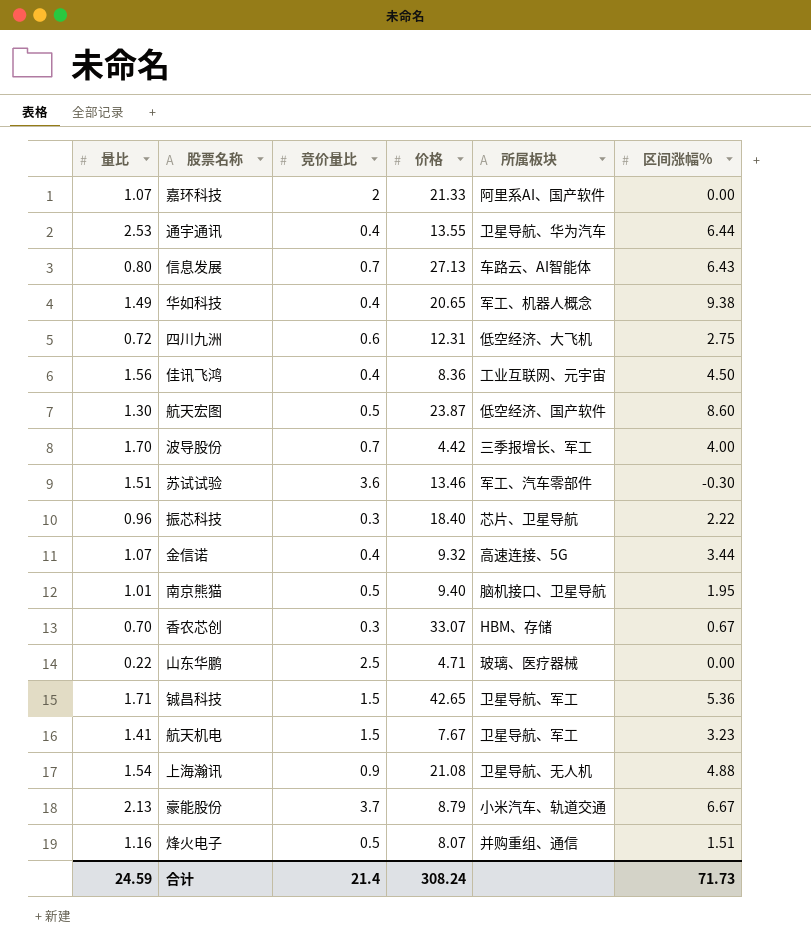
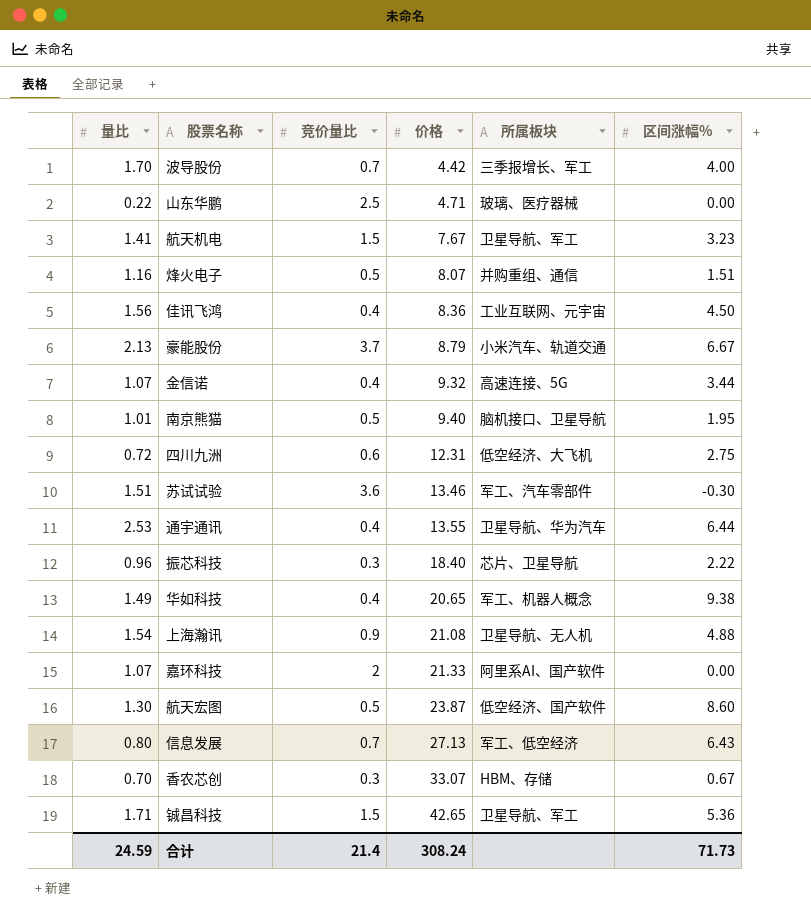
row order: none -> 价格 ascending
信息发展 | 所属板块: 车路云、AI智能体 -> 军工、低空经济

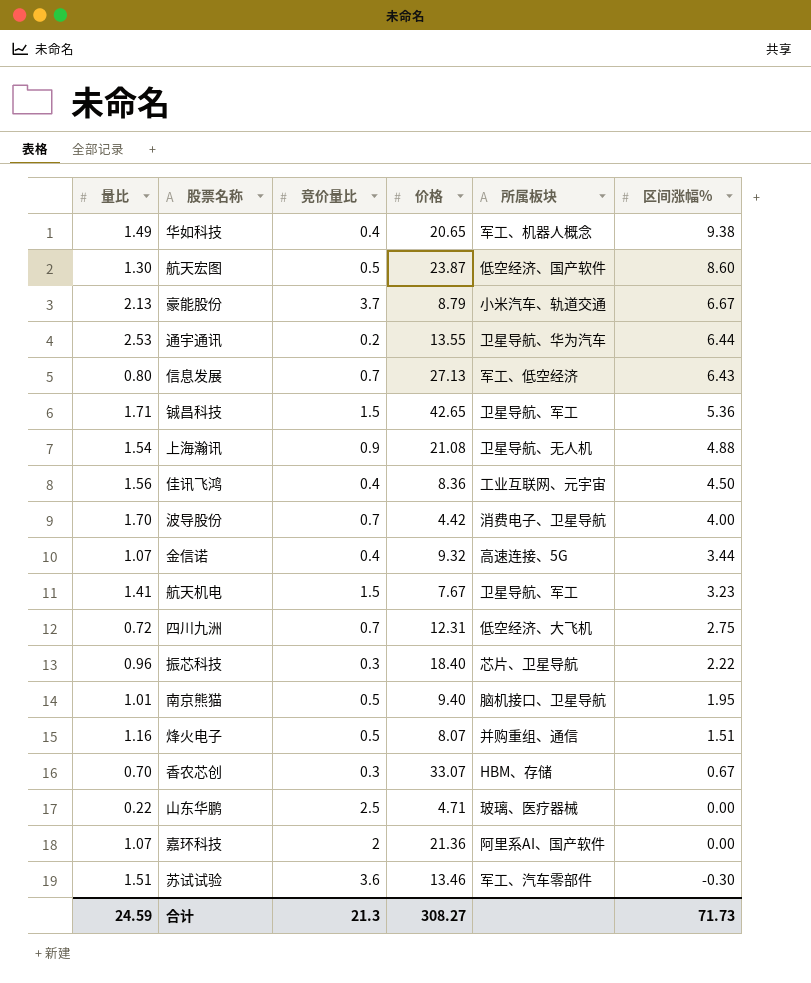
row order: 价格 ascending -> 区间涨幅% descending
通宇通讯 | 竞价量比: 0.4 -> 0.2
波导股份 | 所属板块: 三季报增长、军工 -> 消费电子、卫星导航
四川九洲 | 竞价量比: 0.6 -> 0.7
嘉环科技 | 价格: 21.33 -> 21.36
合计 | 竞价量比: 21.4 -> 21.3
合计 | 价格: 308.24 -> 308.27

